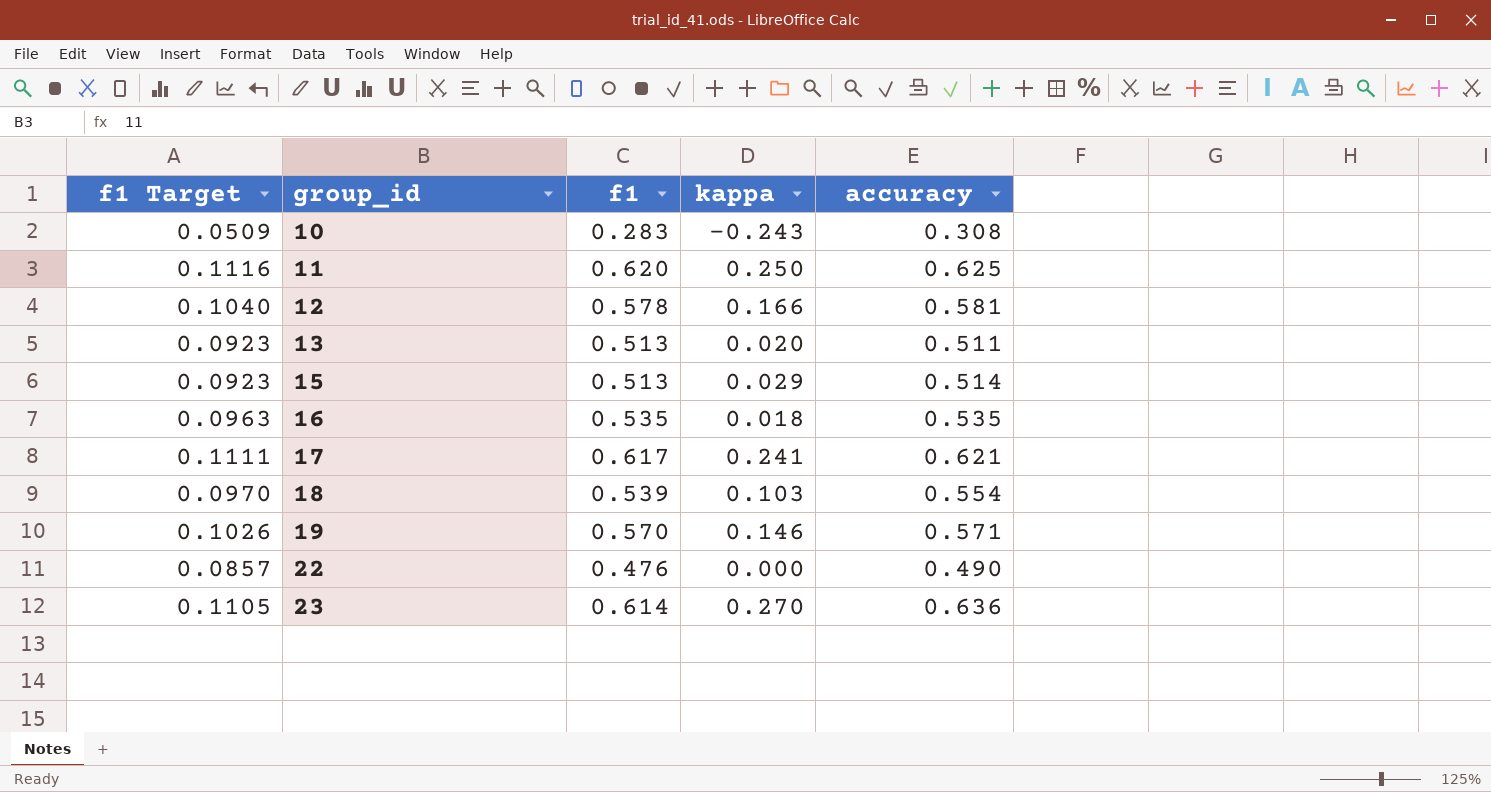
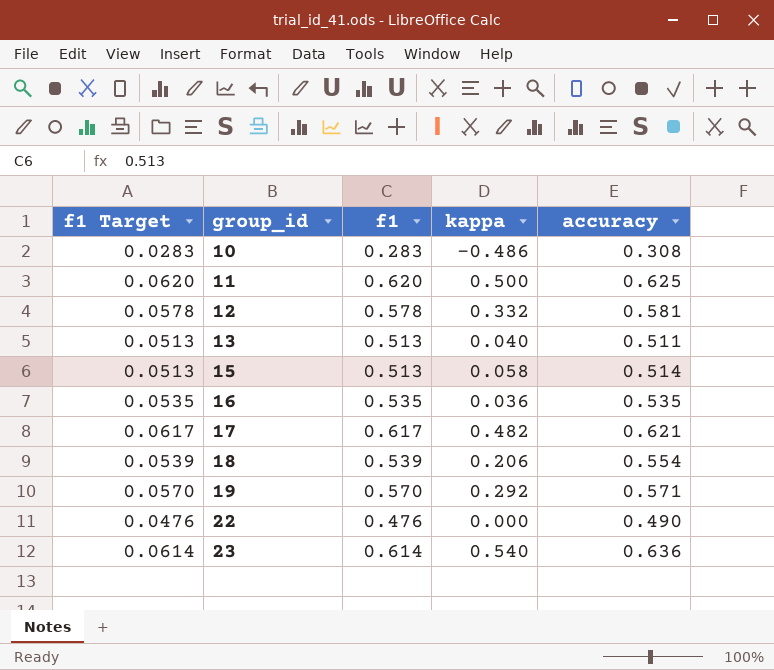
column f1 Target | formula: [f1] * 0.18 -> [f1] * 0.1
10 | kappa: -0.243 -> -0.486
11 | kappa: 0.250 -> 0.500
12 | kappa: 0.166 -> 0.332
13 | kappa: 0.020 -> 0.040
15 | kappa: 0.029 -> 0.058
16 | kappa: 0.018 -> 0.036
17 | kappa: 0.241 -> 0.482
18 | kappa: 0.103 -> 0.206
19 | kappa: 0.146 -> 0.292
23 | kappa: 0.270 -> 0.540

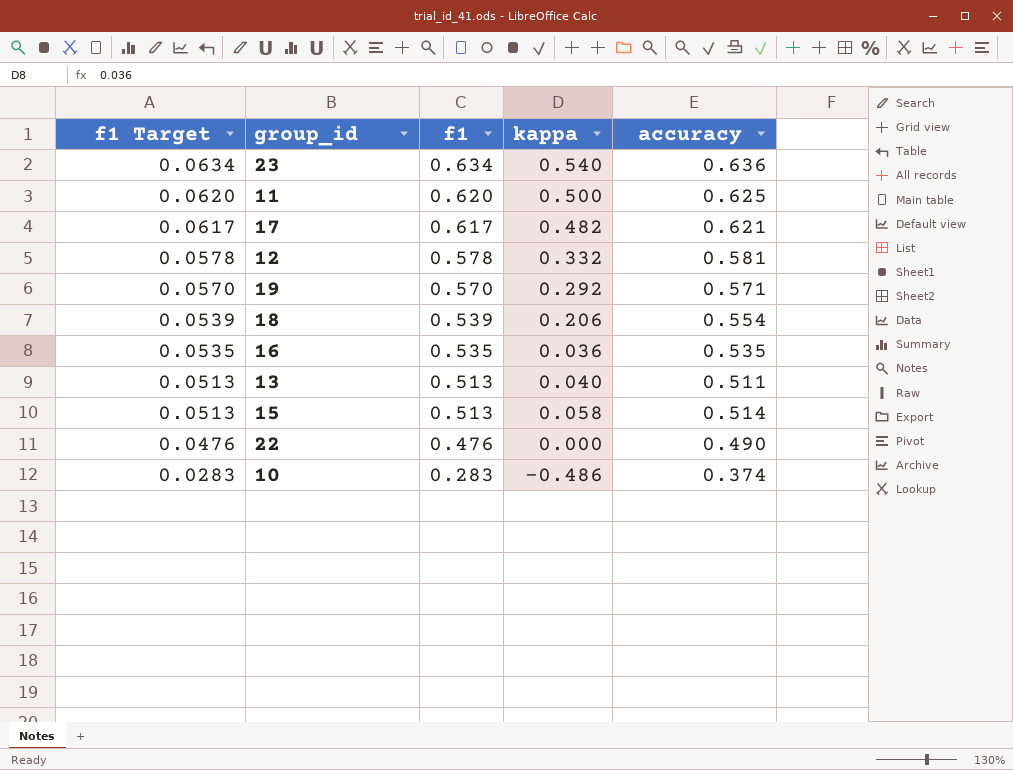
row order: group_id ascending -> f1 Target descending
23 | f1 Target: 0.0614 -> 0.0634
23 | f1: 0.614 -> 0.634
10 | accuracy: 0.308 -> 0.374

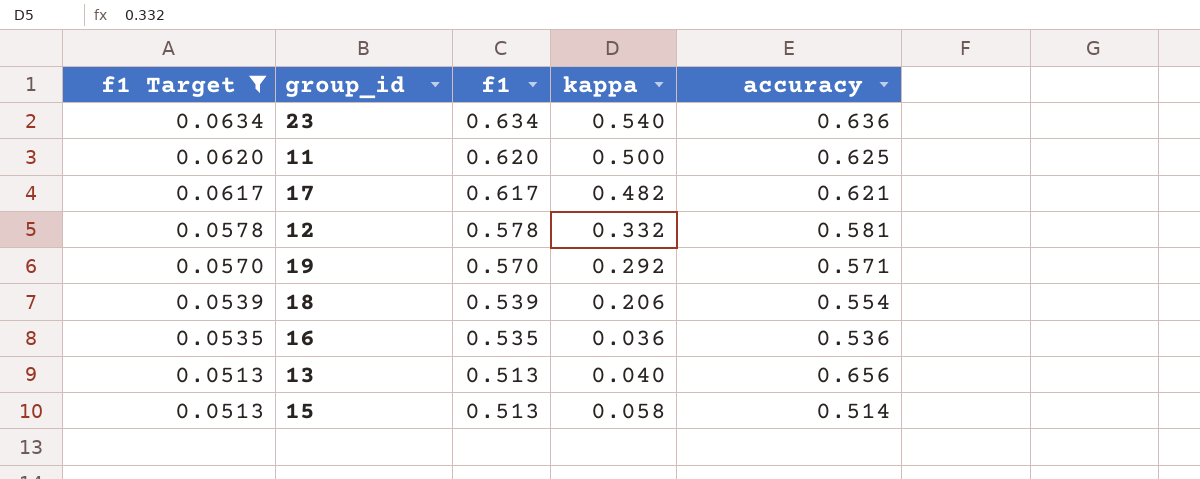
filter: none -> f1 Target >= 0.0513
16 | accuracy: 0.535 -> 0.536
13 | accuracy: 0.511 -> 0.656

